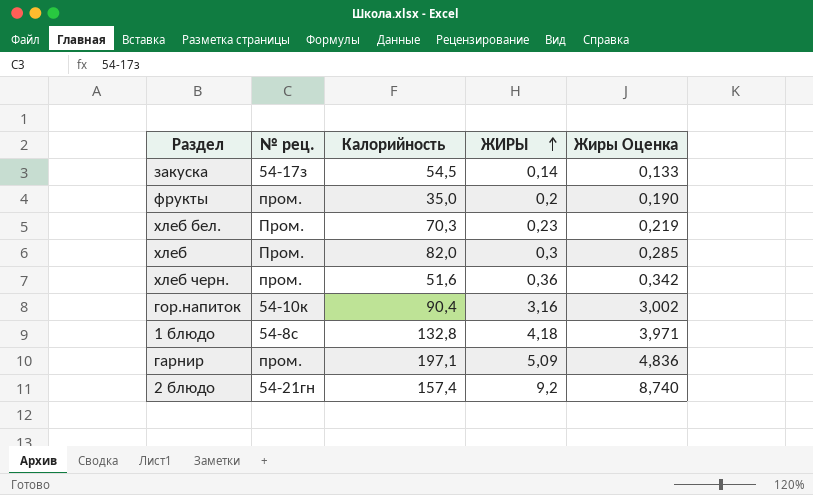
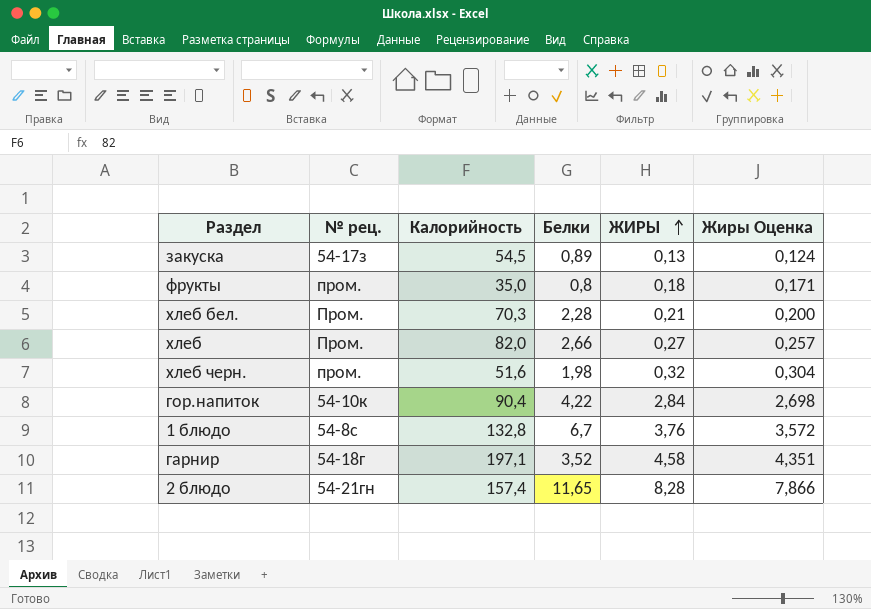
column Белки | position: none -> 4
закуска | ЖИРЫ: 0,14 -> 0,13
закуска | Жиры Оценка: 0,133 -> 0,124
фрукты | ЖИРЫ: 0,2 -> 0,18
фрукты | Жиры Оценка: 0,190 -> 0,171
хлеб бел. | ЖИРЫ: 0,23 -> 0,21
хлеб бел. | Жиры Оценка: 0,219 -> 0,200
хлеб | ЖИРЫ: 0,3 -> 0,27
хлеб | Жиры Оценка: 0,285 -> 0,257
хлеб черн. | ЖИРЫ: 0,36 -> 0,32
хлеб черн. | Жиры Оценка: 0,342 -> 0,304
гор.напиток | ЖИРЫ: 3,16 -> 2,84
гор.напиток | Жиры Оценка: 3,002 -> 2,698
1 блюдо | ЖИРЫ: 4,18 -> 3,76
1 блюдо | Жиры Оценка: 3,971 -> 3,572
гарнир | № рец.: пром. -> 54-18г
гарнир | ЖИРЫ: 5,09 -> 4,58
гарнир | Жиры Оценка: 4,836 -> 4,351
2 блюдо | ЖИРЫ: 9,2 -> 8,28
2 блюдо | Жиры Оценка: 8,740 -> 7,866

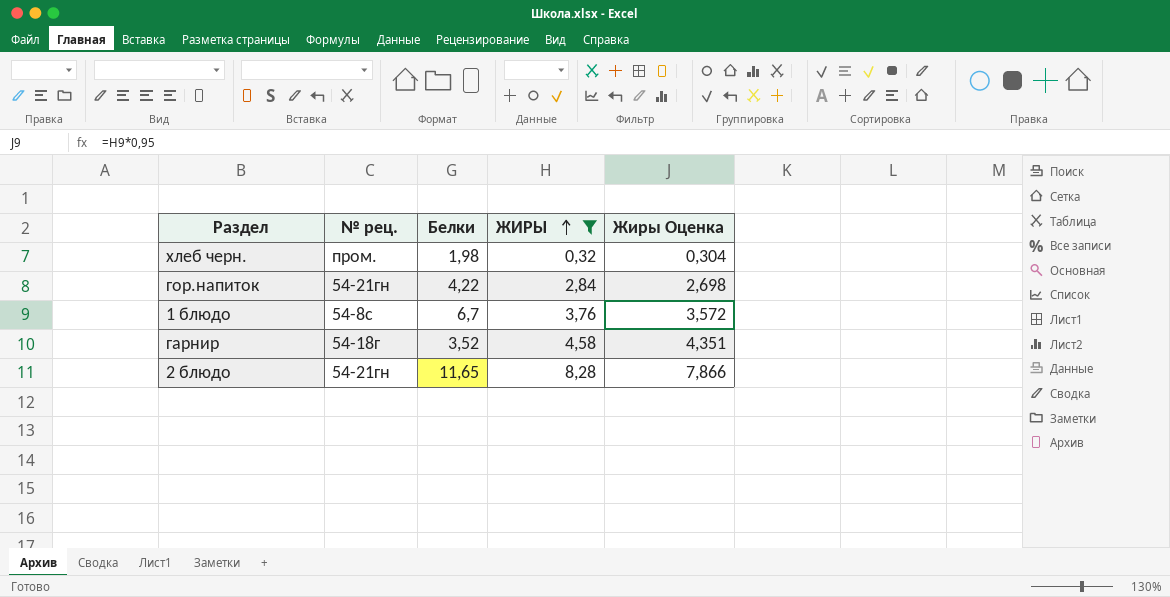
filter: none -> ЖИРЫ >= 0,32
column Калорийность | position: 3 -> none
гор.напиток | № рец.: 54-10к -> 54-21гн

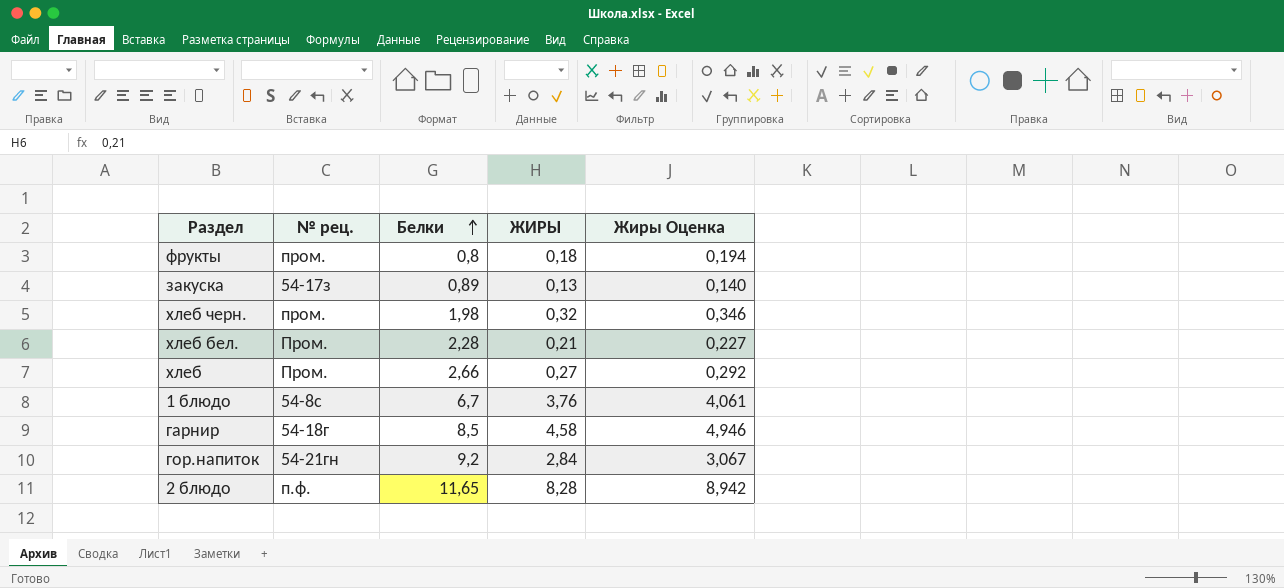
filter: ЖИРЫ >= 0,32 -> none
row order: ЖИРЫ ascending -> Белки ascending
column Жиры Оценка | formula: [ЖИРЫ] * 0,95 -> [ЖИРЫ] * 1,08
гарнир | Белки: 3,52 -> 8,5
гор.напиток | Белки: 4,22 -> 9,2
2 блюдо | № рец.: 54-21гн -> п.ф.

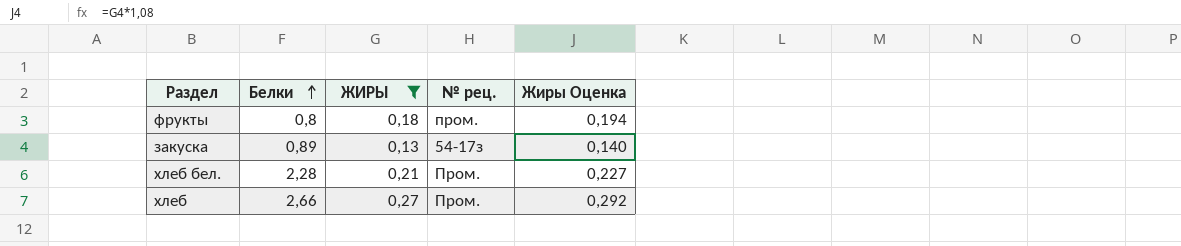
filter: none -> ЖИРЫ <= 0,27
column № рец. | position: 2 -> 4

